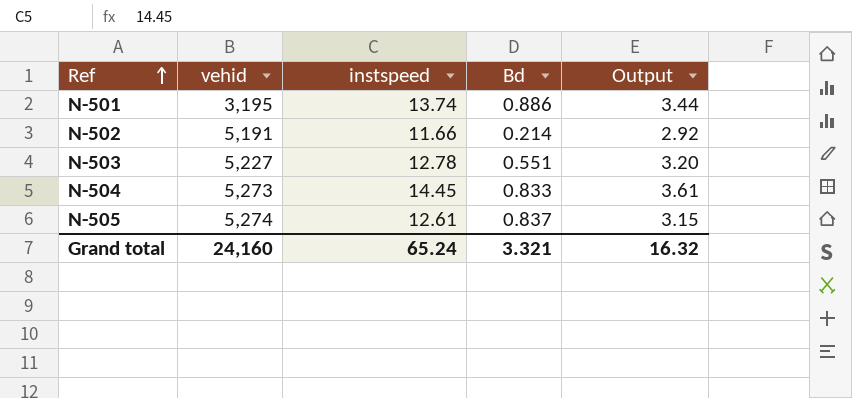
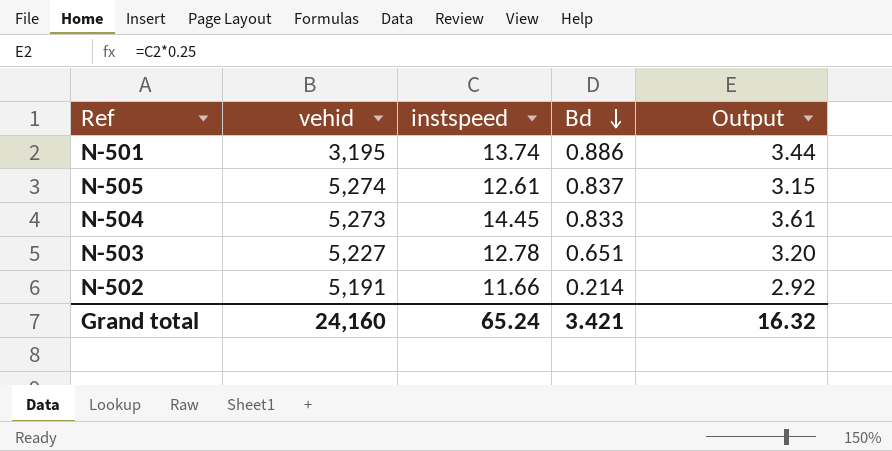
row order: Ref ascending -> Bd descending
N-503 | Bd: 0.551 -> 0.651
Grand total | Bd: 3.321 -> 3.421

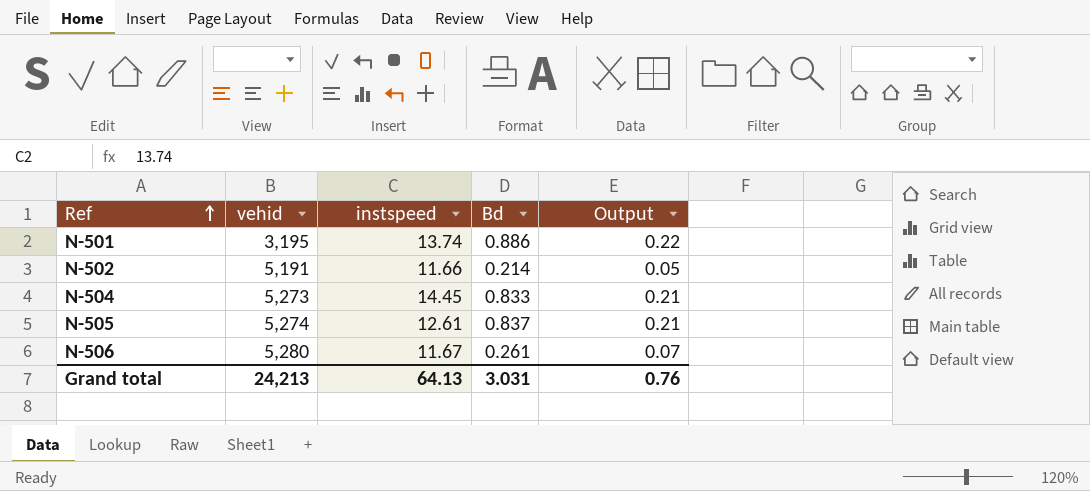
row order: Bd descending -> Ref ascending
column Output | formula: [instspeed] * 0.25 -> [Bd] * 0.25
row N-503: 5,227 | 12.78 | 0.651 | 3.20 -> none
row N-506: none -> 5,280 | 11.67 | 0.261 | 0.07
Grand total | vehid: 24,160 -> 24,213
Grand total | instspeed: 65.24 -> 64.13
Grand total | Bd: 3.421 -> 3.031
Grand total | Output: 16.32 -> 0.76

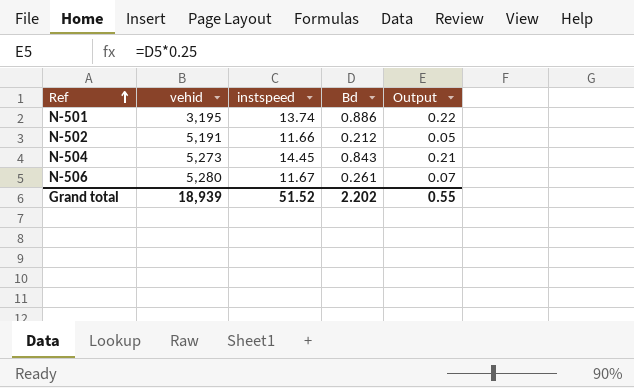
row N-505: 5,274 | 12.61 | 0.837 | 0.21 -> none
N-502 | Bd: 0.214 -> 0.212
N-504 | Bd: 0.833 -> 0.843
Grand total | vehid: 24,213 -> 18,939
Grand total | instspeed: 64.13 -> 51.52
Grand total | Bd: 3.031 -> 2.202
Grand total | Output: 0.76 -> 0.55

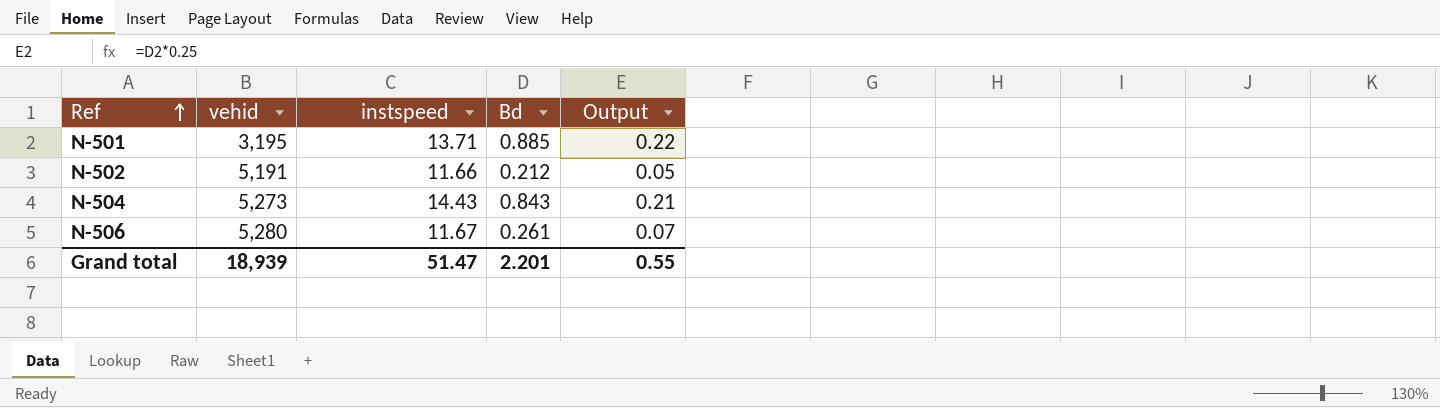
N-501 | instspeed: 13.74 -> 13.71
N-501 | Bd: 0.886 -> 0.885
N-504 | instspeed: 14.45 -> 14.43
Grand total | instspeed: 51.52 -> 51.47
Grand total | Bd: 2.202 -> 2.201

